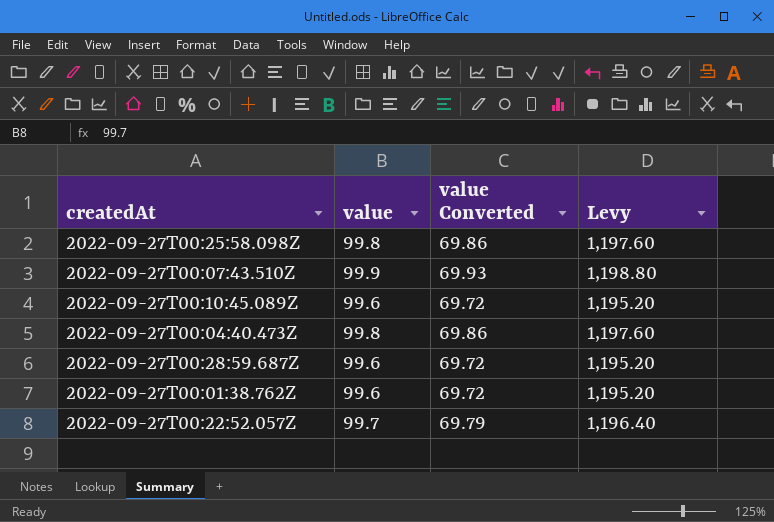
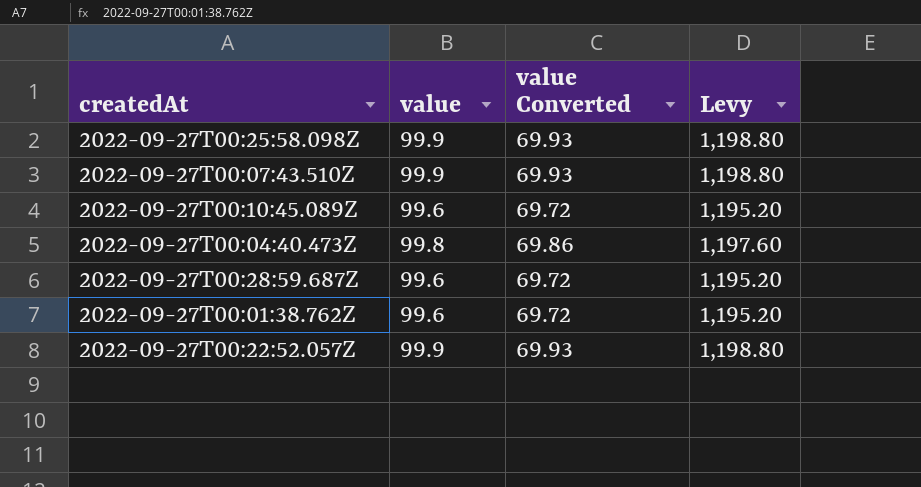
2022-09-27T00:25:58.098Z | value: 99.8 -> 99.9
2022-09-27T00:25:58.098Z | value Converted: 69.86 -> 69.93
2022-09-27T00:25:58.098Z | Levy: 1,197.60 -> 1,198.80
2022-09-27T00:22:52.057Z | value: 99.7 -> 99.9
2022-09-27T00:22:52.057Z | value Converted: 69.79 -> 69.93
2022-09-27T00:22:52.057Z | Levy: 1,196.40 -> 1,198.80

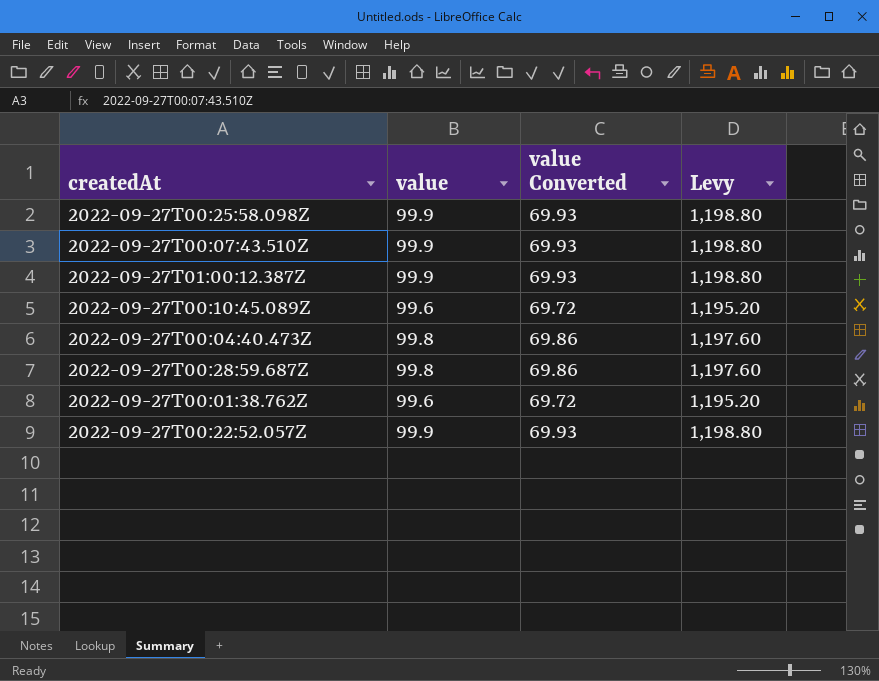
row 2022-09-27T01:00:12.387Z: none -> 99.9 | 69.93 | 1,198.80
2022-09-27T00:28:59.687Z | value: 99.6 -> 99.8
2022-09-27T00:28:59.687Z | value Converted: 69.72 -> 69.86
2022-09-27T00:28:59.687Z | Levy: 1,195.20 -> 1,197.60

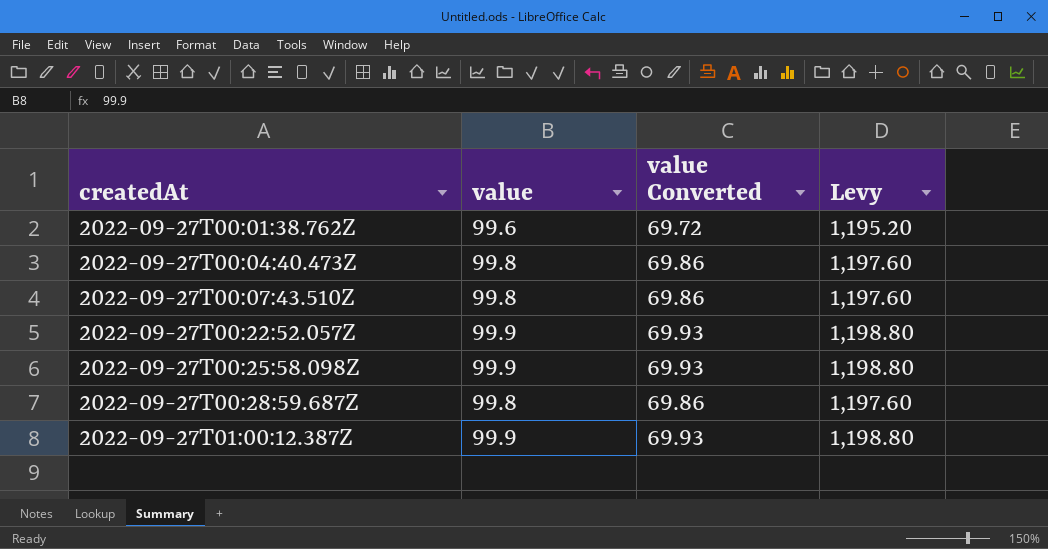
row order: none -> createdAt ascending
row 2022-09-27T00:10:45.089Z: 99.6 | 69.72 | 1,195.20 -> none
2022-09-27T00:07:43.510Z | value: 99.9 -> 99.8
2022-09-27T00:07:43.510Z | value Converted: 69.93 -> 69.86
2022-09-27T00:07:43.510Z | Levy: 1,198.80 -> 1,197.60

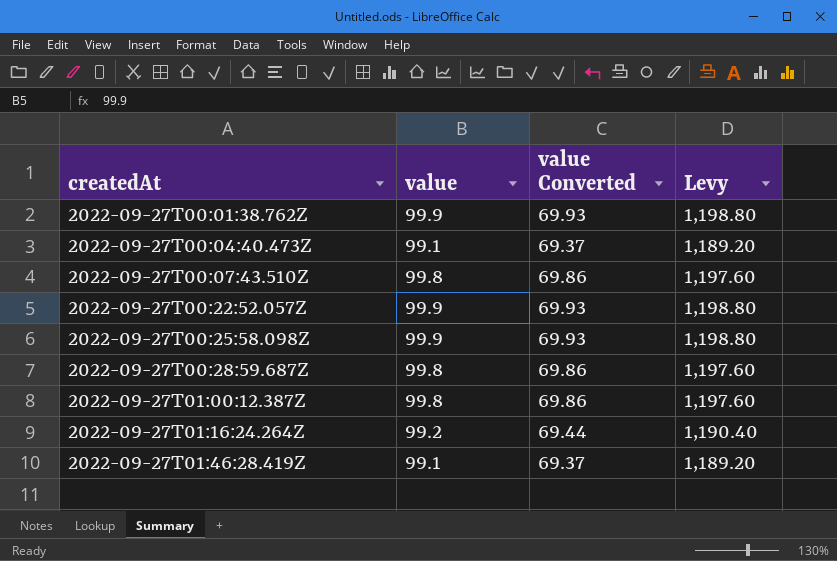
2022-09-27T00:01:38.762Z | value: 99.6 -> 99.9
2022-09-27T00:01:38.762Z | value Converted: 69.72 -> 69.93
2022-09-27T00:01:38.762Z | Levy: 1,195.20 -> 1,198.80
2022-09-27T00:04:40.473Z | value: 99.8 -> 99.1
2022-09-27T00:04:40.473Z | value Converted: 69.86 -> 69.37
2022-09-27T00:04:40.473Z | Levy: 1,197.60 -> 1,189.20
2022-09-27T01:00:12.387Z | value: 99.9 -> 99.8
2022-09-27T01:00:12.387Z | value Converted: 69.93 -> 69.86
2022-09-27T01:00:12.387Z | Levy: 1,198.80 -> 1,197.60
row 2022-09-27T01:16:24.264Z: none -> 99.2 | 69.44 | 1,190.40
row 2022-09-27T01:46:28.419Z: none -> 99.1 | 69.37 | 1,189.20

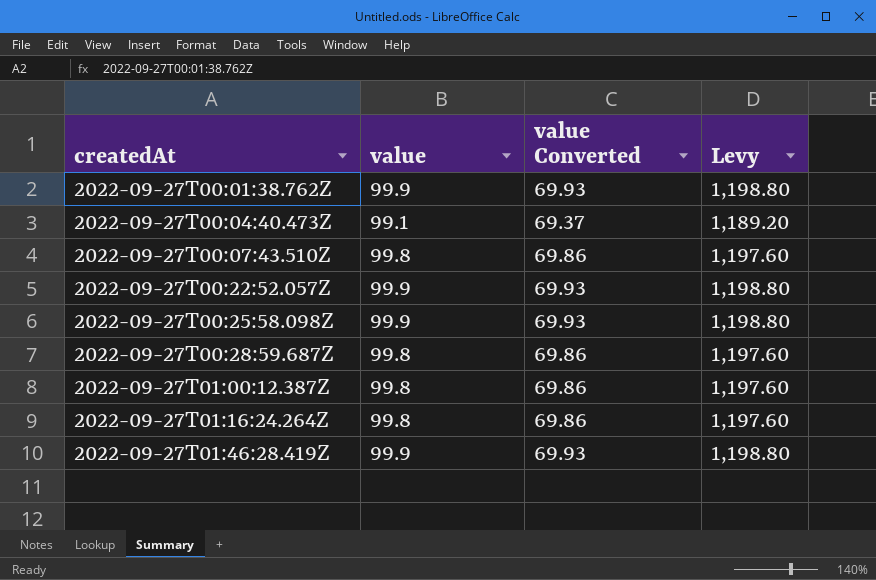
2022-09-27T01:16:24.264Z | value: 99.2 -> 99.8
2022-09-27T01:16:24.264Z | value Converted: 69.44 -> 69.86
2022-09-27T01:16:24.264Z | Levy: 1,190.40 -> 1,197.60
2022-09-27T01:46:28.419Z | value: 99.1 -> 99.9
2022-09-27T01:46:28.419Z | value Converted: 69.37 -> 69.93
2022-09-27T01:46:28.419Z | Levy: 1,189.20 -> 1,198.80

